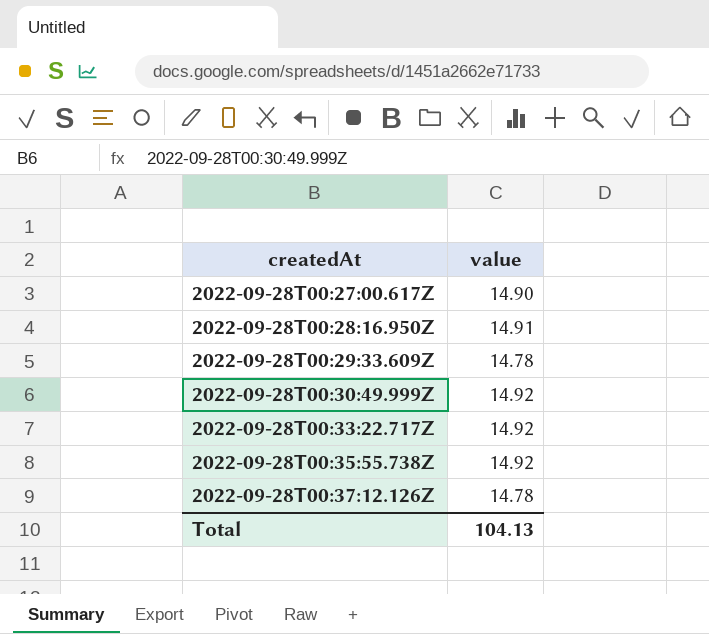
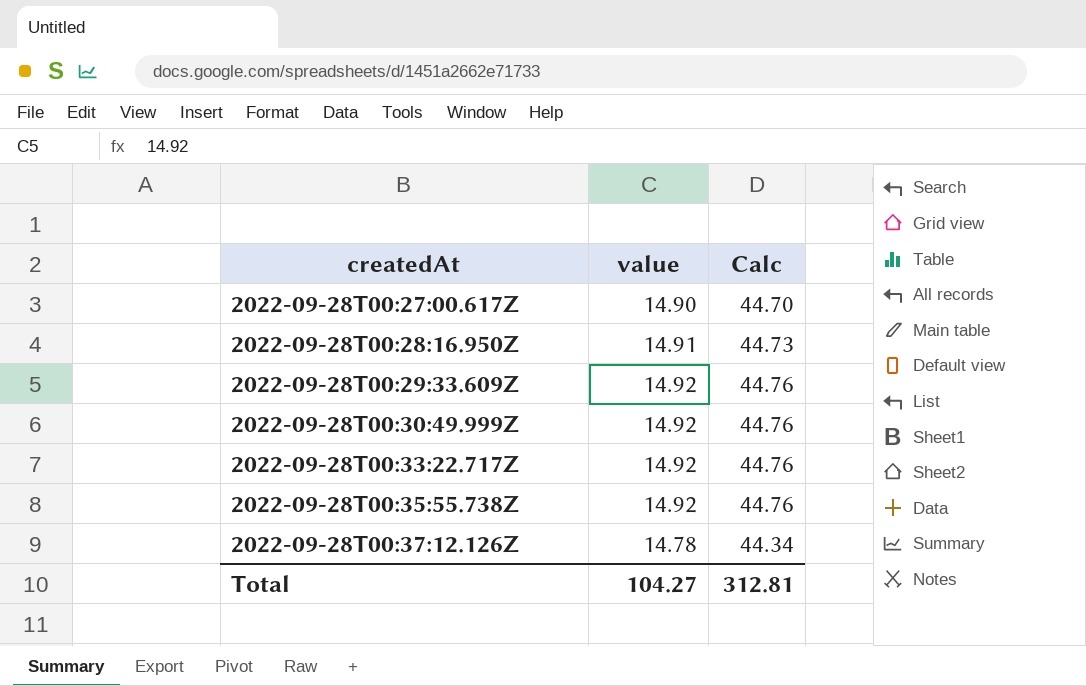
column Calc | formula: none -> [value] * 3
2022-09-28T00:29:33.609Z | value: 14.78 -> 14.92
Total | value: 104.13 -> 104.27

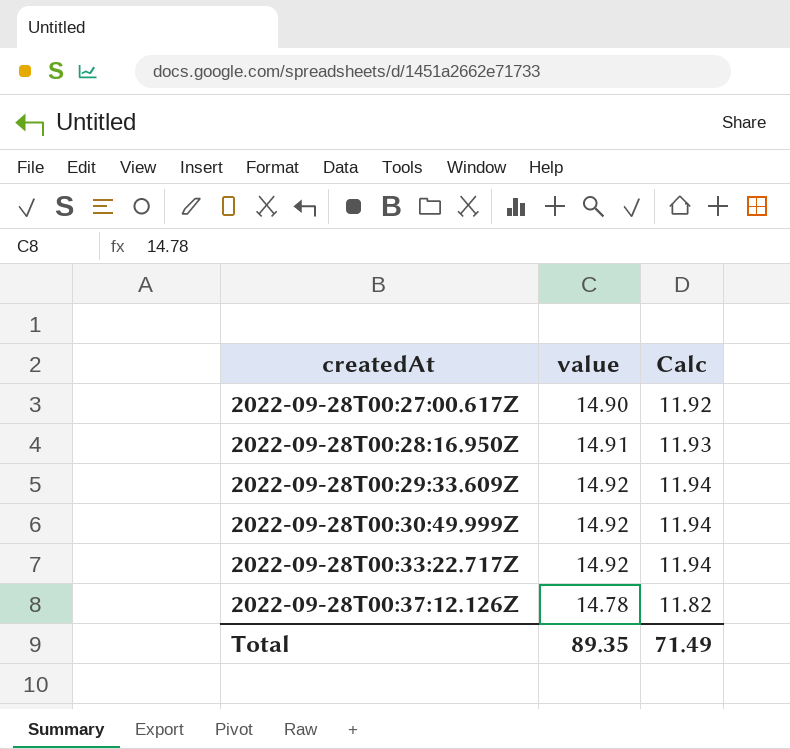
column Calc | formula: [value] * 3 -> [value] * 0.8
row 2022-09-28T00:35:55.738Z: 14.92 | 44.76 -> none
Total | value: 104.27 -> 89.35
Total | Calc: 312.81 -> 71.49

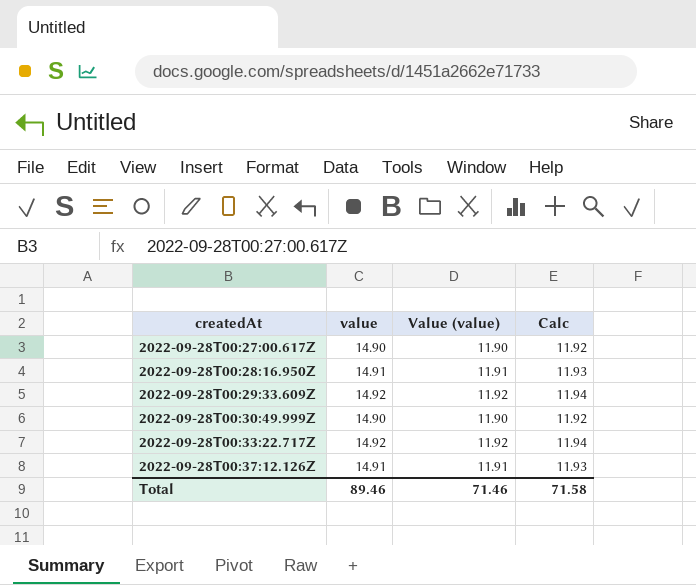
column Value (value) | formula: none -> [value] - 3
2022-09-28T00:30:49.999Z | value: 14.92 -> 14.90
2022-09-28T00:30:49.999Z | Calc: 11.94 -> 11.92
2022-09-28T00:37:12.126Z | value: 14.78 -> 14.91
2022-09-28T00:37:12.126Z | Calc: 11.82 -> 11.93
Total | value: 89.35 -> 89.46
Total | Calc: 71.49 -> 71.58

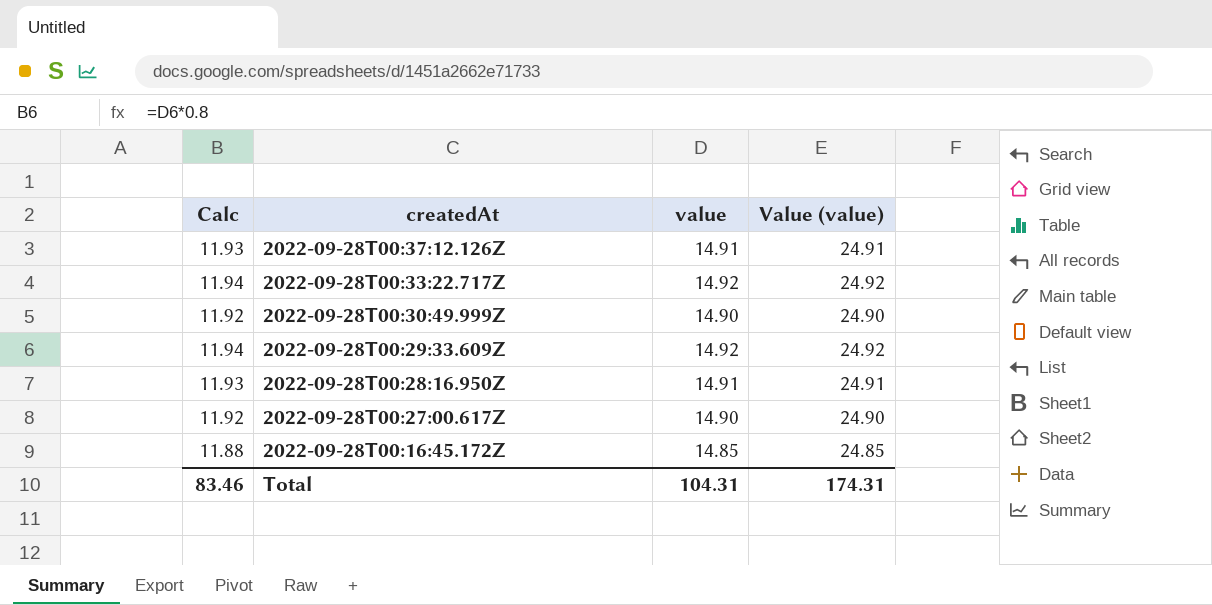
row order: createdAt ascending -> createdAt descending
column Calc | position: 4 -> 1
column Value (value) | formula: [value] - 3 -> [value] + 10
row 2022-09-28T00:16:45.172Z: none -> 11.88 | 14.85 | 24.85
Total | Calc: 71.58 -> 83.46
Total | value: 89.46 -> 104.31
Total | Value (value): 71.46 -> 174.31

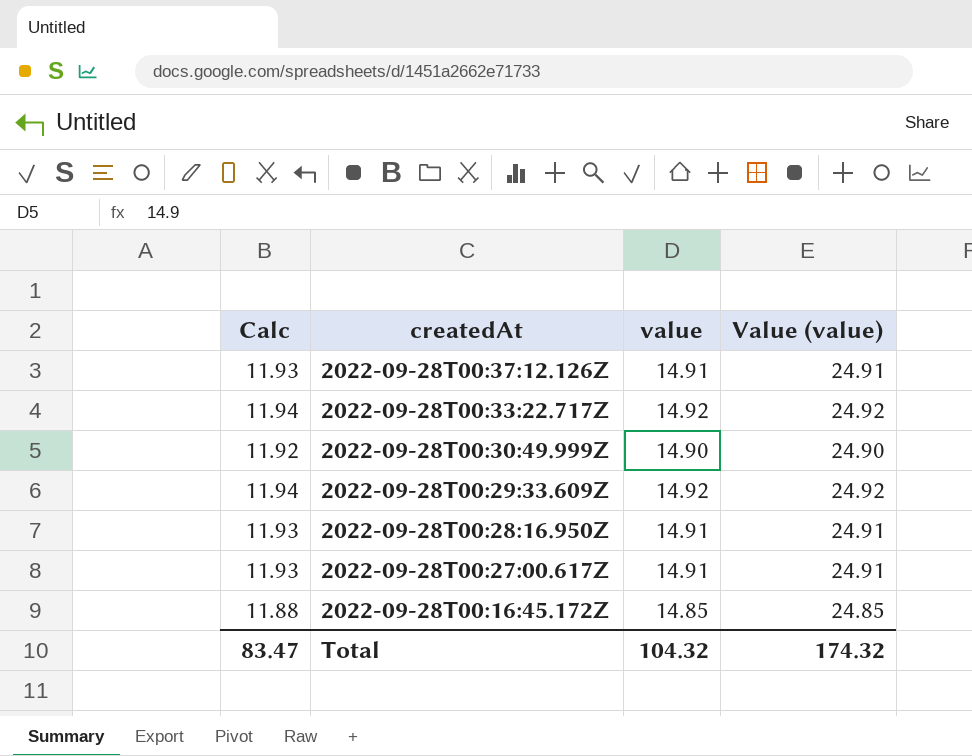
2022-09-28T00:27:00.617Z | Calc: 11.92 -> 11.93
2022-09-28T00:27:00.617Z | value: 14.90 -> 14.91
2022-09-28T00:27:00.617Z | Value (value): 24.90 -> 24.91
Total | Calc: 83.46 -> 83.47
Total | value: 104.31 -> 104.32
Total | Value (value): 174.31 -> 174.32

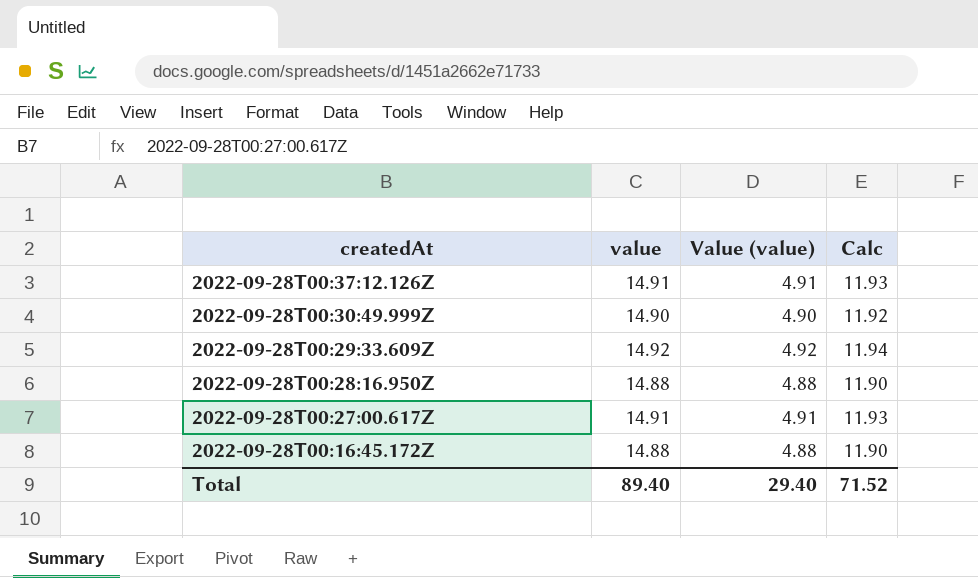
column Value (value) | formula: [value] + 10 -> [value] - 10
column Calc | position: 1 -> 4
row 2022-09-28T00:33:22.717Z: 11.94 | 14.92 | 24.92 -> none
2022-09-28T00:28:16.950Z | value: 14.91 -> 14.88
2022-09-28T00:28:16.950Z | Calc: 11.93 -> 11.90
2022-09-28T00:16:45.172Z | value: 14.85 -> 14.88
2022-09-28T00:16:45.172Z | Calc: 11.88 -> 11.90
Total | value: 104.32 -> 89.40
Total | Value (value): 174.32 -> 29.40
Total | Calc: 83.47 -> 71.52

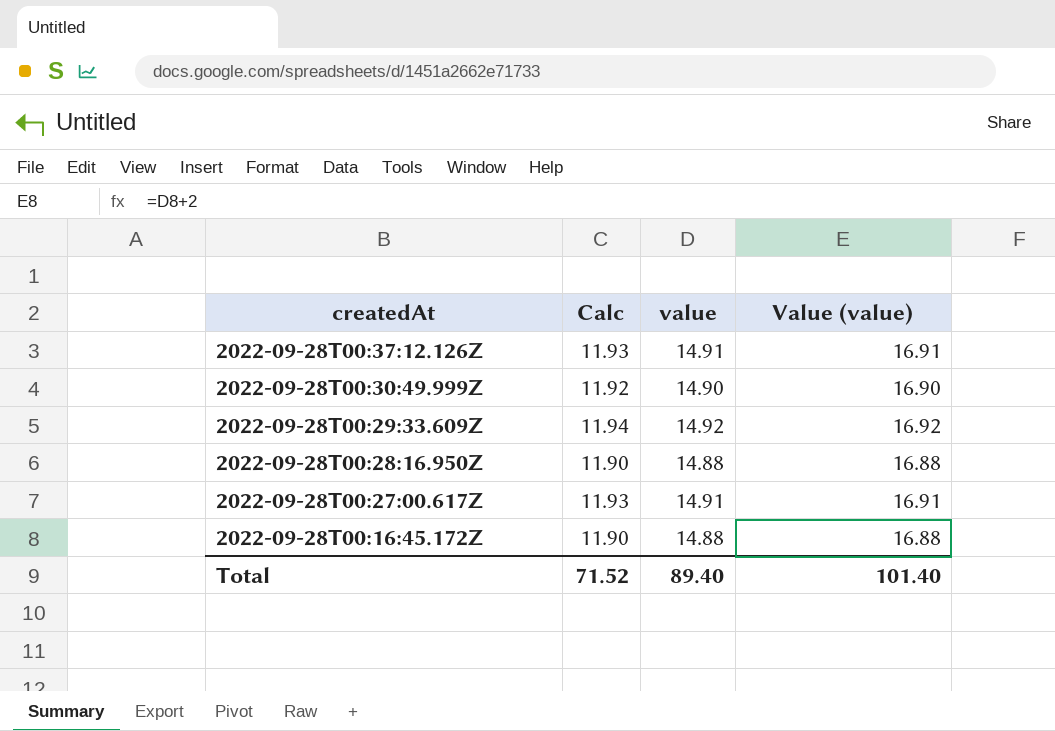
column Calc | position: 4 -> 2
column Value (value) | formula: [value] - 10 -> [value] + 2
Total | Value (value): 29.40 -> 101.40

